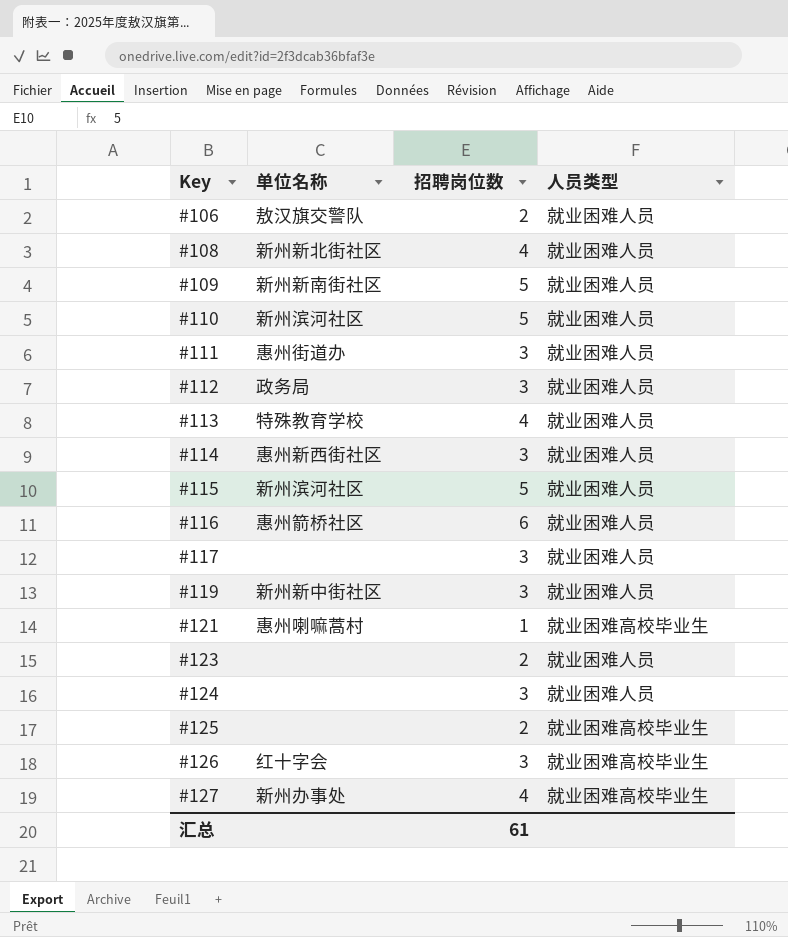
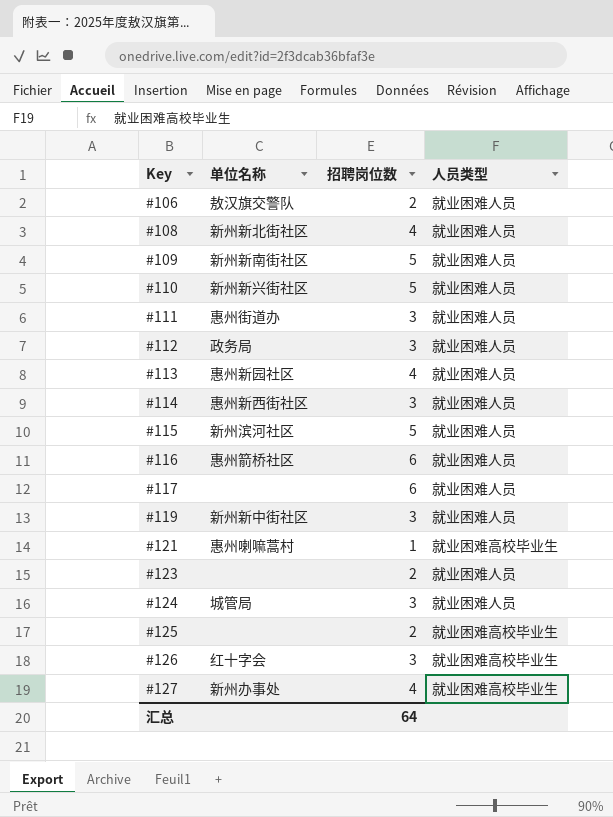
#110 | 单位名称: 新州滨河社区 -> 新州新兴街社区
#113 | 单位名称: 特殊教育学校 -> 惠州新园社区
#117 | 招聘岗位数: 3 -> 6
#124 | 单位名称: none -> 城管局
汇总 | 招聘岗位数: 61 -> 64

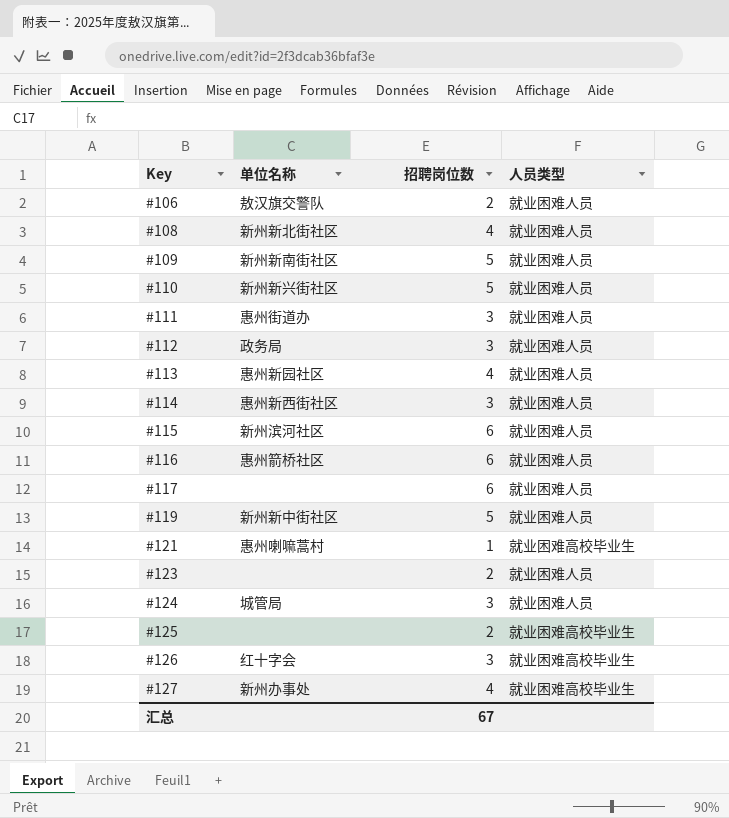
#115 | 招聘岗位数: 5 -> 6
#119 | 招聘岗位数: 3 -> 5
汇总 | 招聘岗位数: 64 -> 67

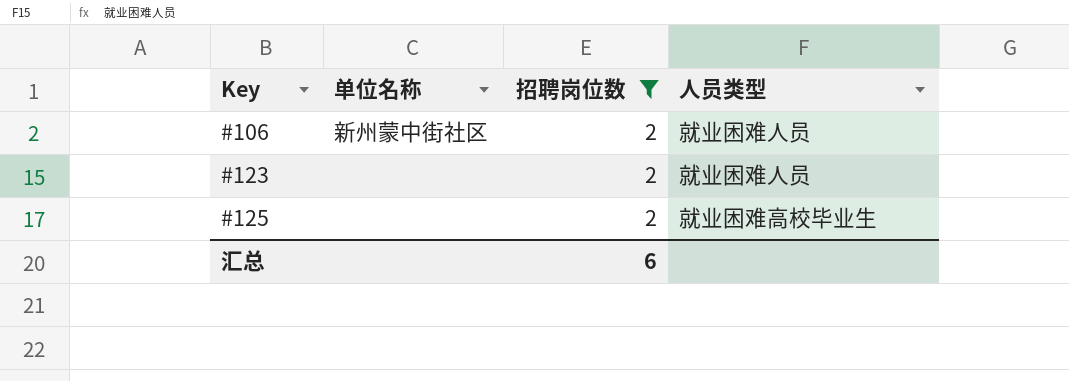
filter: none -> 招聘岗位数 = 2
#106 | 单位名称: 敖汉旗交警队 -> 新州蒙中街社区
汇总 | 招聘岗位数: 67 -> 6

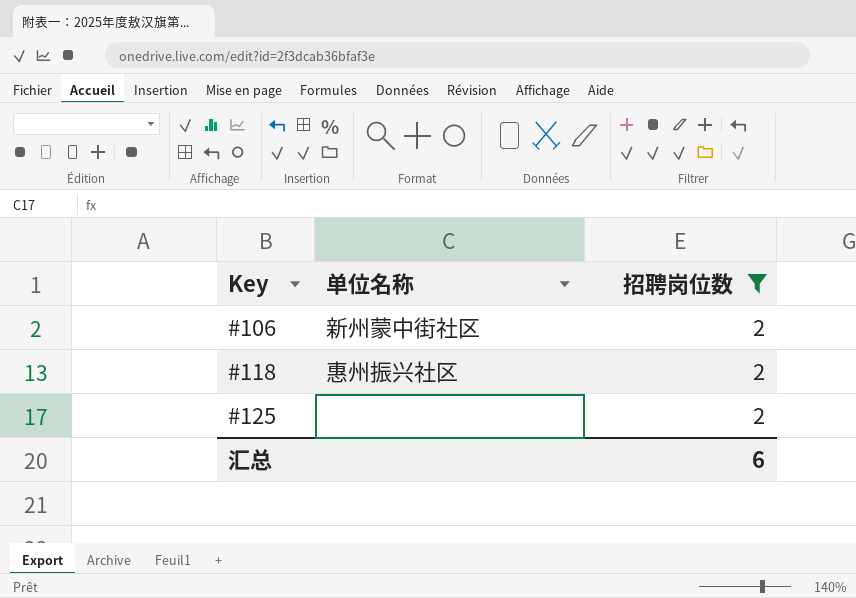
column 人员类型 | position: 4 -> none
row #123: none | 2 | 就业困难人员 -> none
row #118: none -> 惠州振兴社区 | 2

